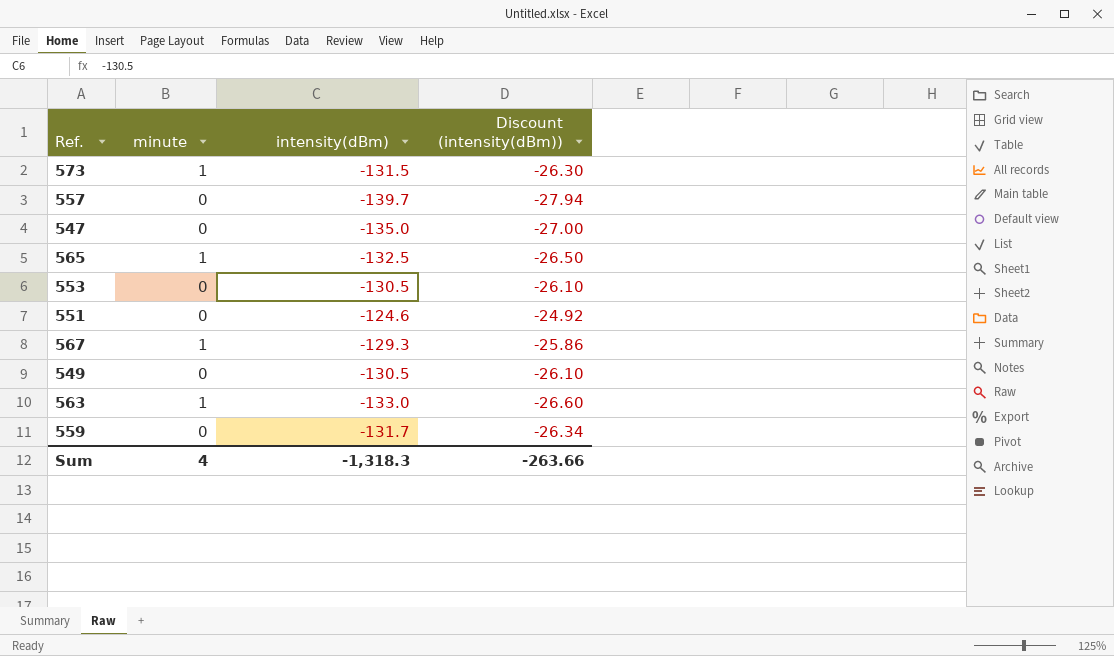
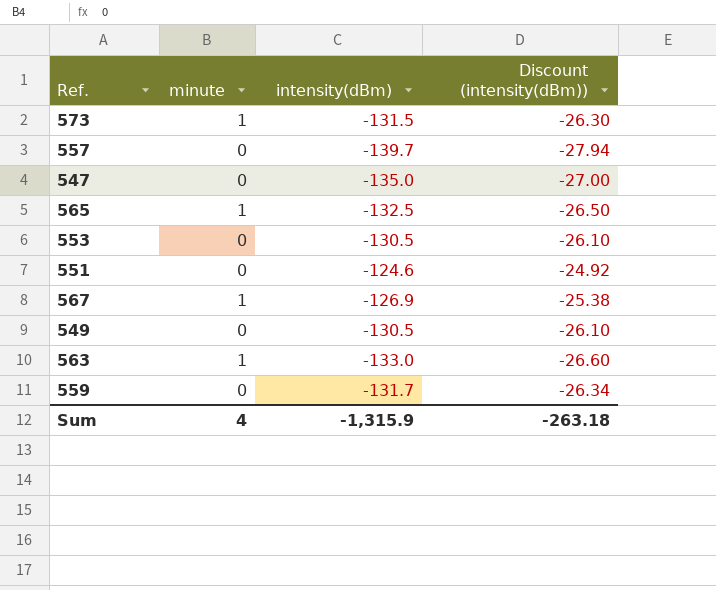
567 | intensity(dBm): -129.3 -> -126.9
567 | Discount (intensity(dBm)): -25.86 -> -25.38
Sum | intensity(dBm): -1,318.3 -> -1,315.9
Sum | Discount (intensity(dBm)): -263.66 -> -263.18

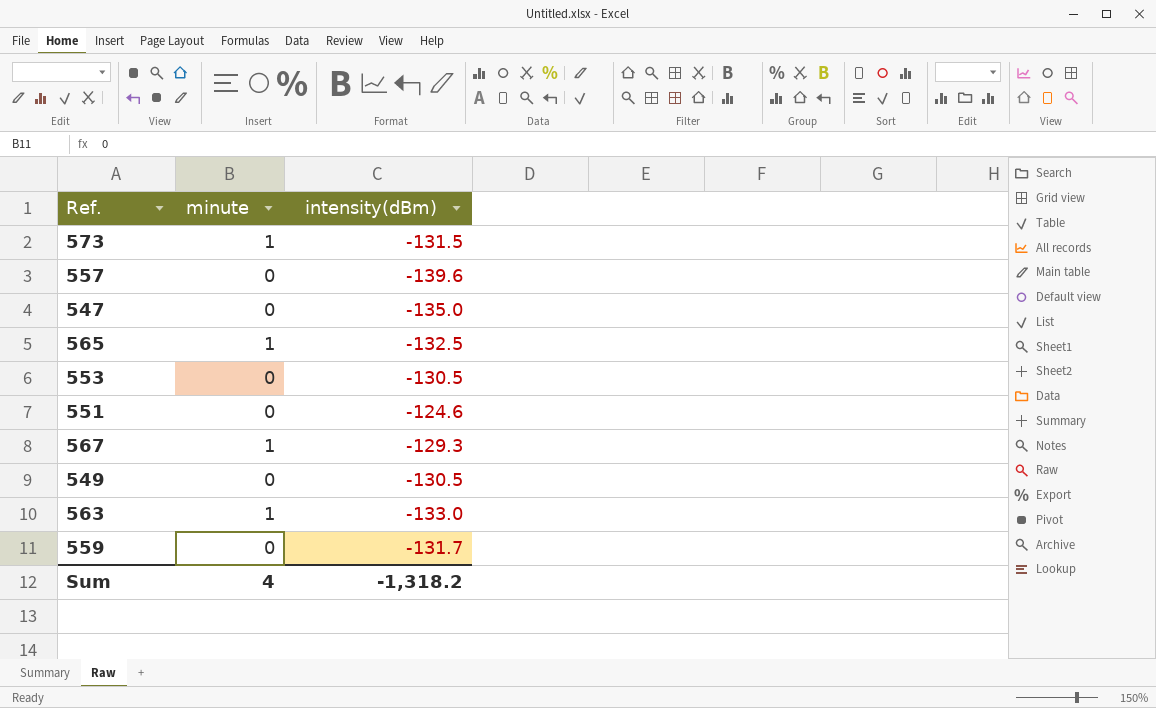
column Discount (intensity(dBm)) | formula: [intensity(dBm)] * 0.2 -> none
557 | intensity(dBm): -139.7 -> -139.6
567 | intensity(dBm): -126.9 -> -129.3
Sum | intensity(dBm): -1,315.9 -> -1,318.2

